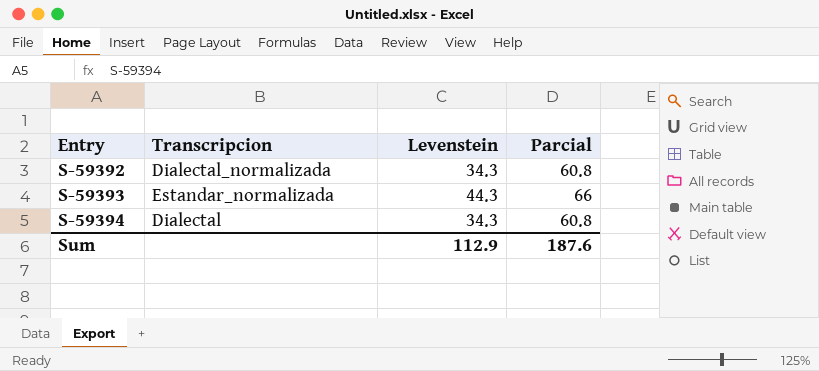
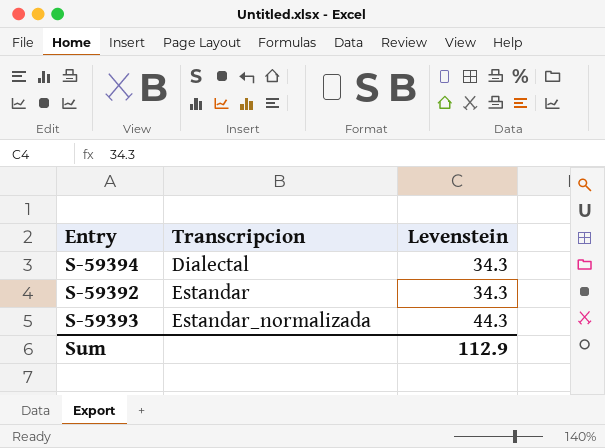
row order: Entry ascending -> Transcripcion ascending
column Parcial | position: 4 -> none
S-59392 | Transcripcion: Dialectal_normalizada -> Estandar

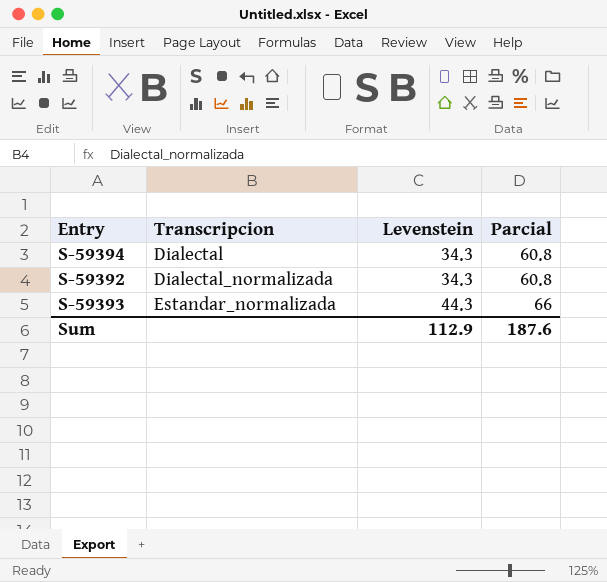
column Parcial | position: none -> 4
S-59392 | Transcripcion: Estandar -> Dialectal_normalizada

